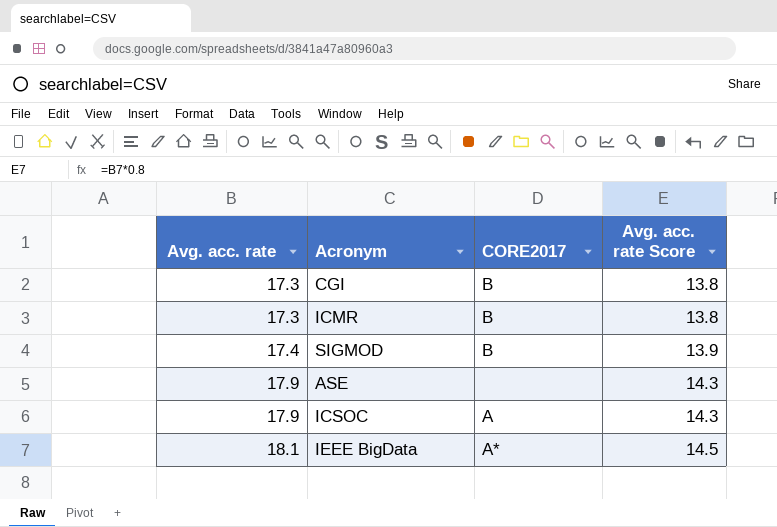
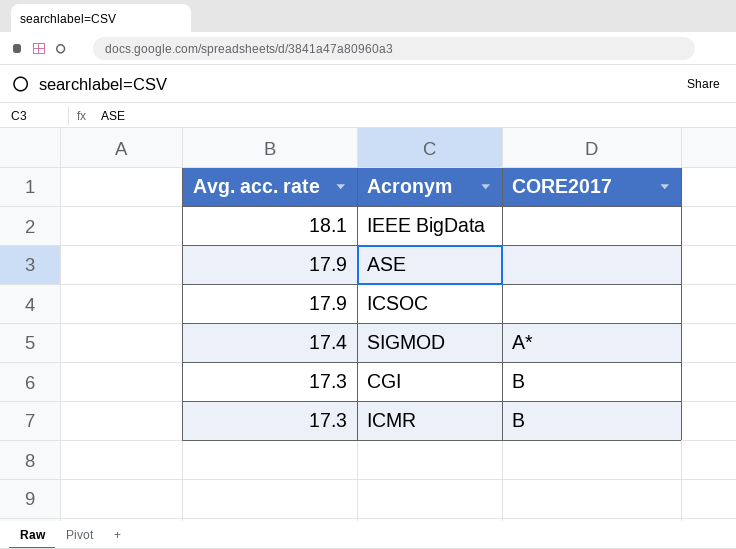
row order: Avg. acc. rate ascending -> Avg. acc. rate descending
column Avg. acc. rate Score | formula: [Avg. acc. rate] * 0.8 -> none
IEEE BigData | CORE2017: A* -> none
ICSOC | CORE2017: A -> none
SIGMOD | CORE2017: B -> A*

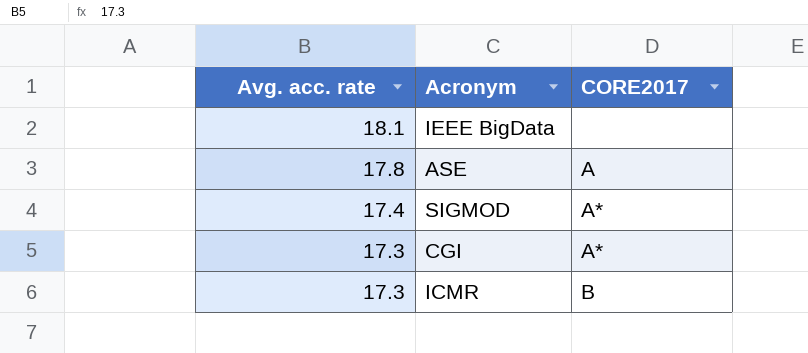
row ICSOC: 17.9 | none -> none
ASE | Avg. acc. rate: 17.9 -> 17.8
ASE | CORE2017: none -> A
CGI | CORE2017: B -> A*

